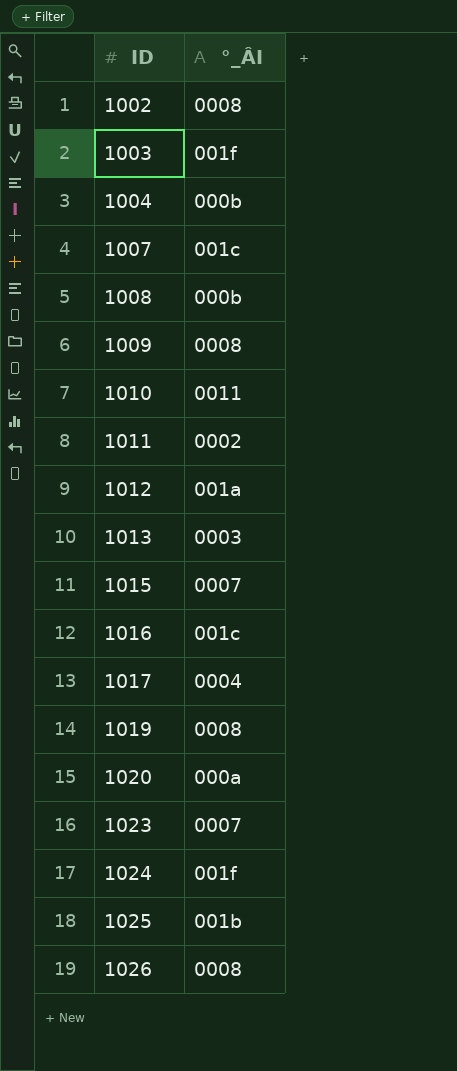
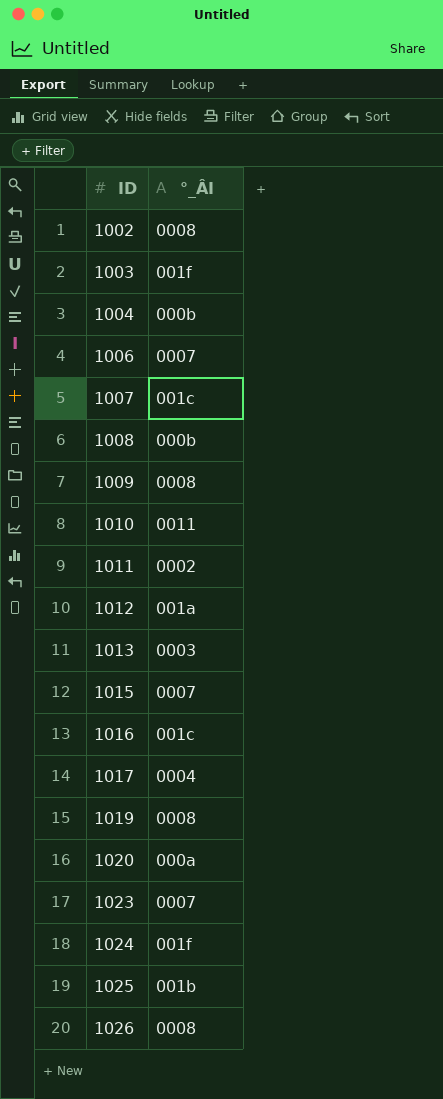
row 1006: none -> 0007

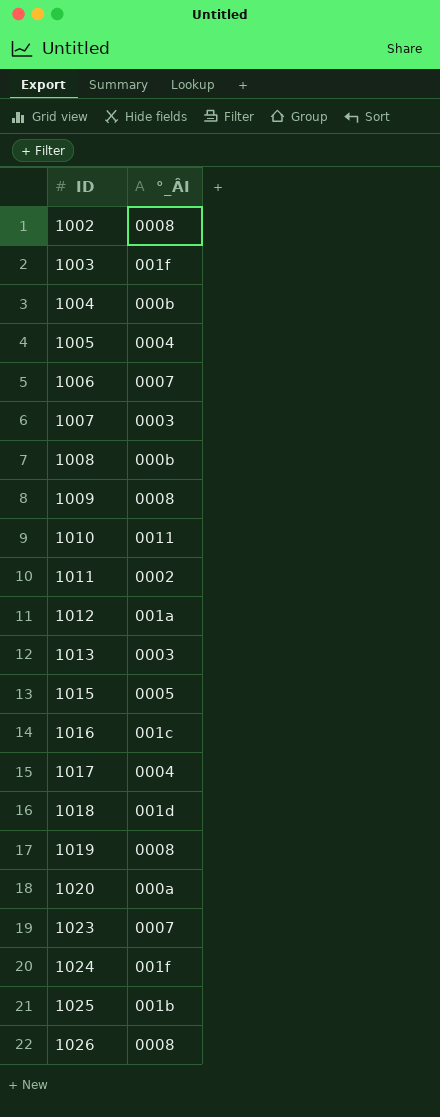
row 1005: none -> 0004
1007 | °_ÂI: 001c -> 0003
1015 | °_ÂI: 0007 -> 0005
row 1018: none -> 001d

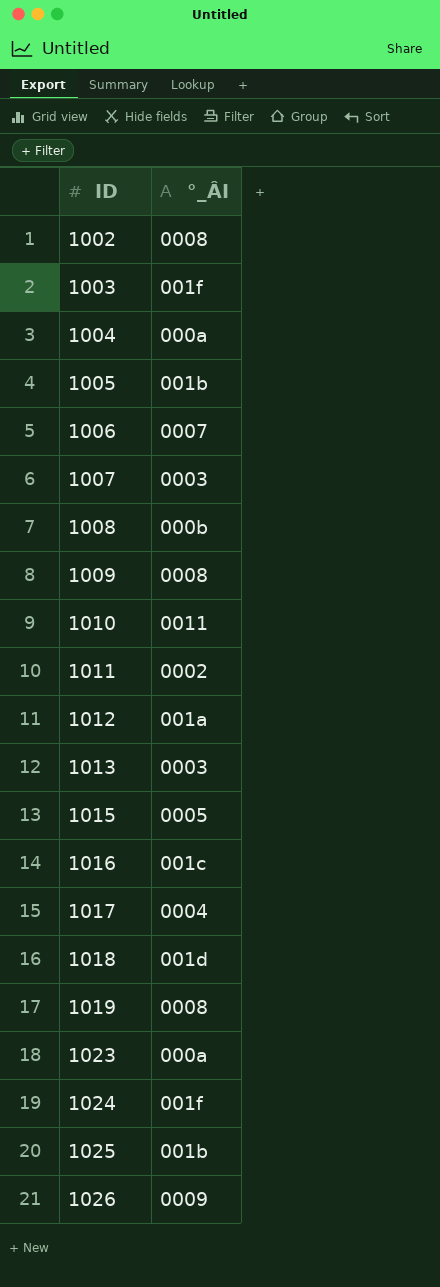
row 1020: 000a -> none
1004 | °_ÂI: 000b -> 000a
1005 | °_ÂI: 0004 -> 001b
1023 | °_ÂI: 0007 -> 000a
1026 | °_ÂI: 0008 -> 0009

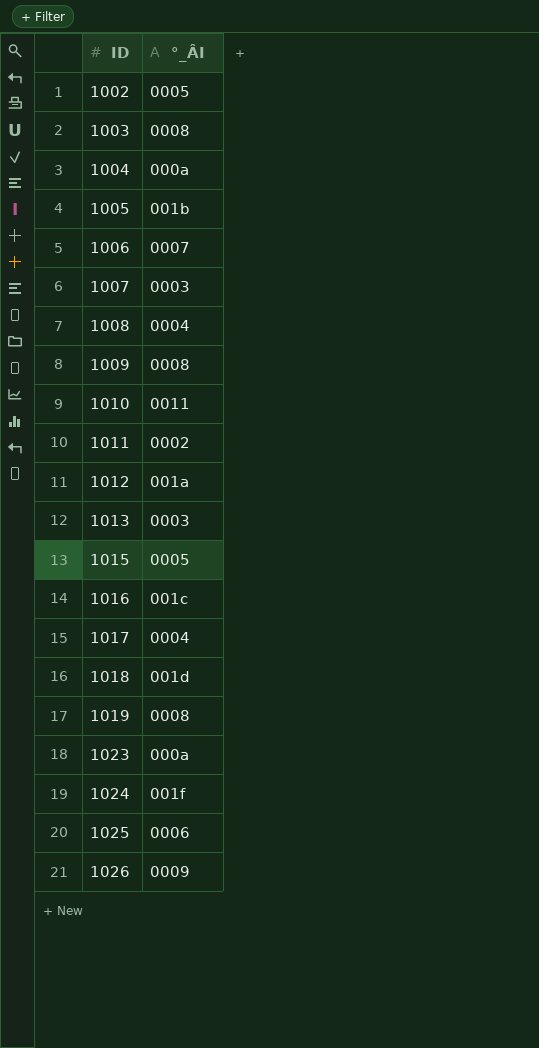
1002 | °_ÂI: 0008 -> 0005
1003 | °_ÂI: 001f -> 0008
1008 | °_ÂI: 000b -> 0004
1025 | °_ÂI: 001b -> 0006

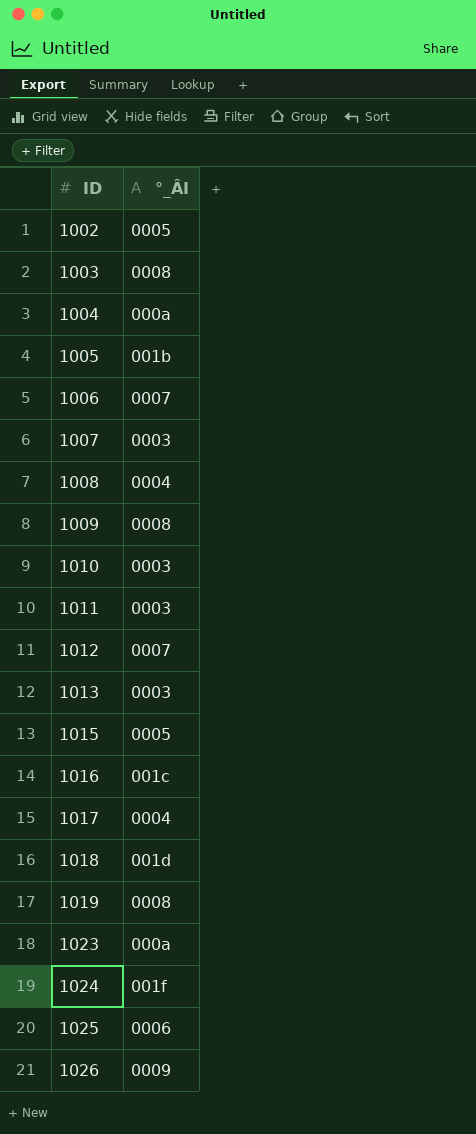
1010 | °_ÂI: 0011 -> 0003
1011 | °_ÂI: 0002 -> 0003
1012 | °_ÂI: 001a -> 0007

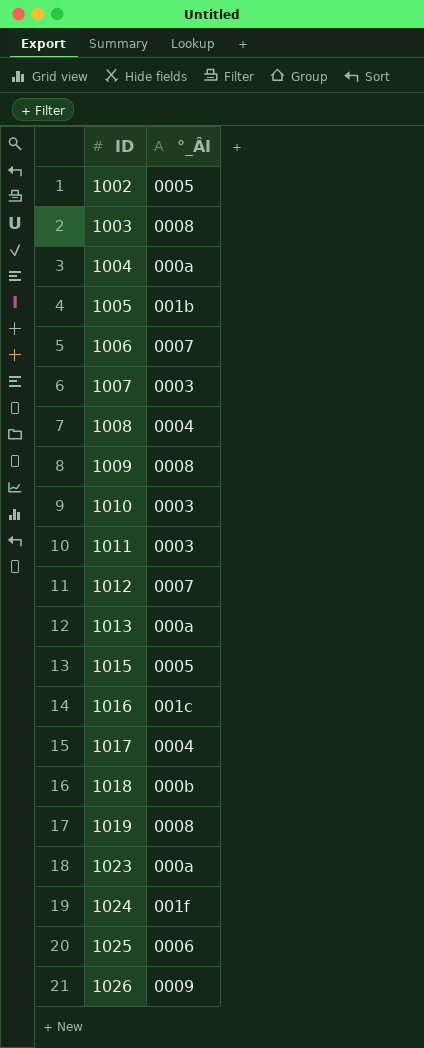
1013 | °_ÂI: 0003 -> 000a
1018 | °_ÂI: 001d -> 000b

